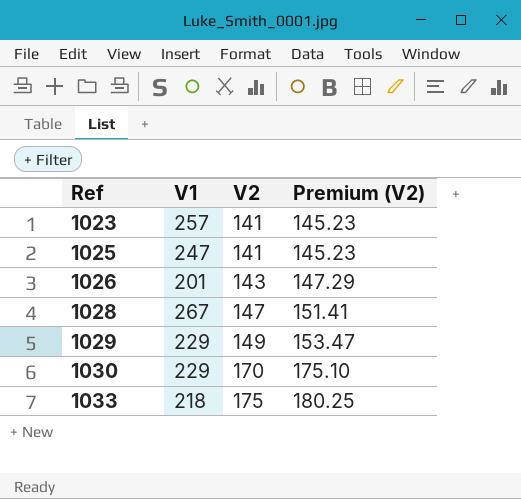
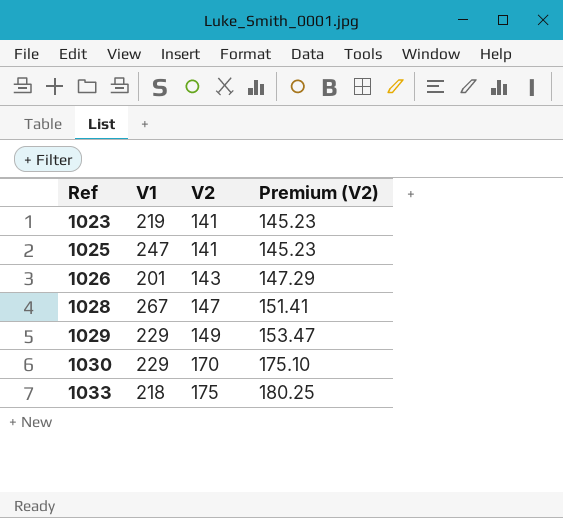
1023 | V1: 257 -> 219

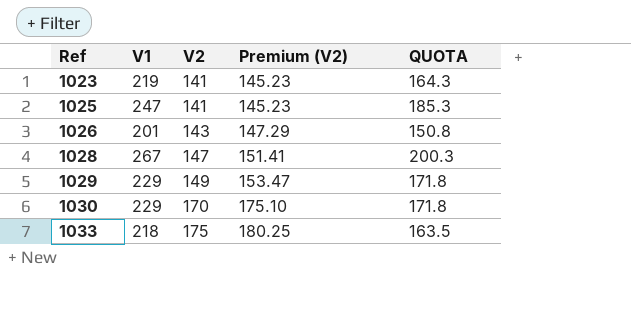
column QUOTA | formula: none -> [V1] * 0.75

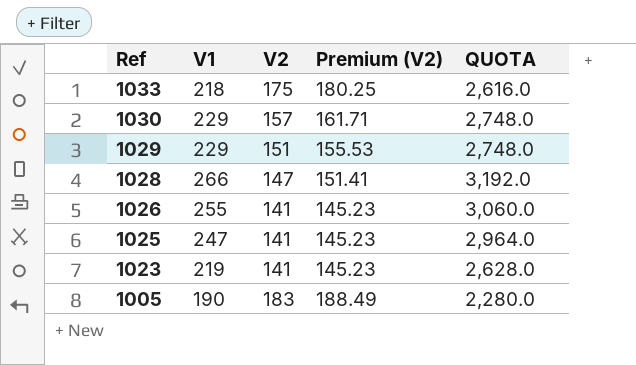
row order: Ref ascending -> Ref descending
column QUOTA | formula: [V1] * 0.75 -> [V1] * 12
1030 | V2: 170 -> 157
1030 | Premium (V2): 175.10 -> 161.71
1029 | V2: 149 -> 151
1029 | Premium (V2): 153.47 -> 155.53
1028 | V1: 267 -> 266
1026 | V1: 201 -> 255
1026 | V2: 143 -> 141
1026 | Premium (V2): 147.29 -> 145.23
row 1005: none -> 190 | 183 | 188.49 | 2,280.0

